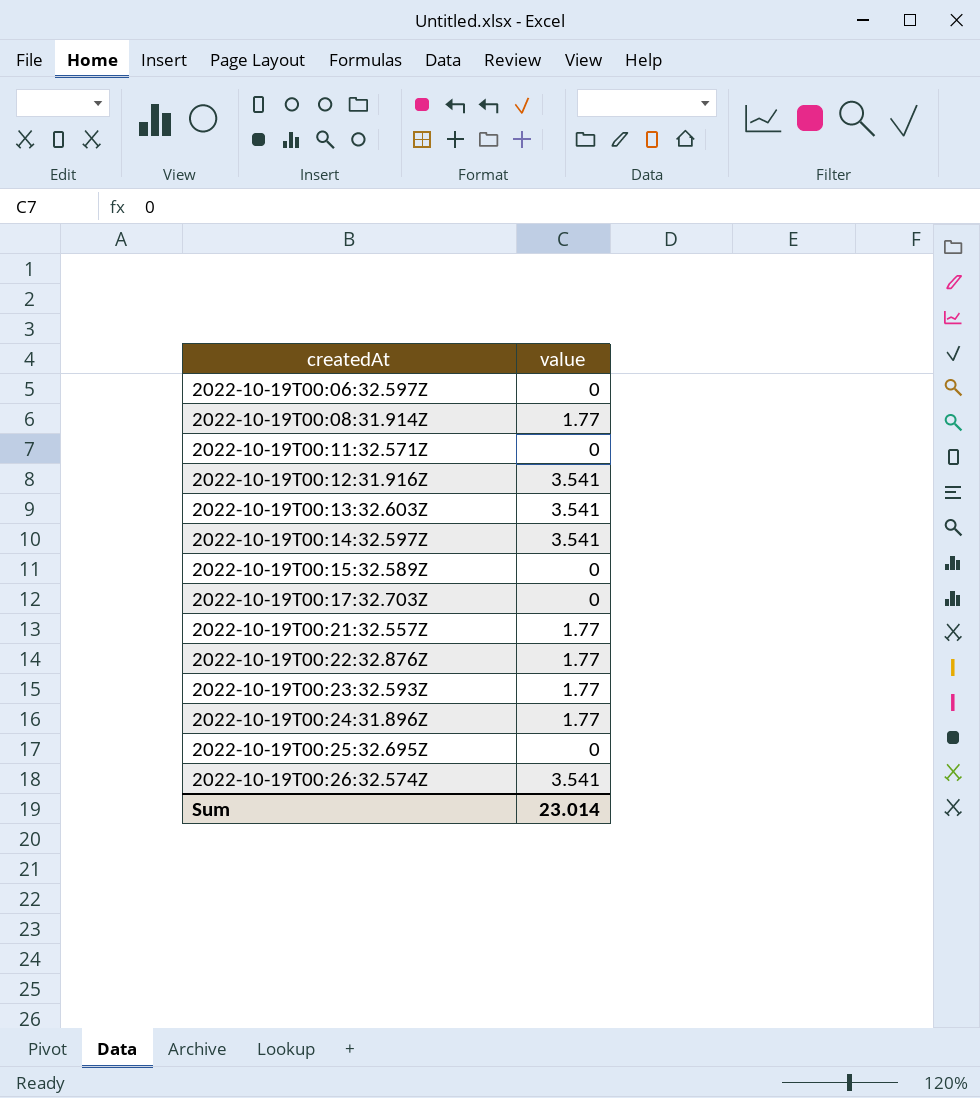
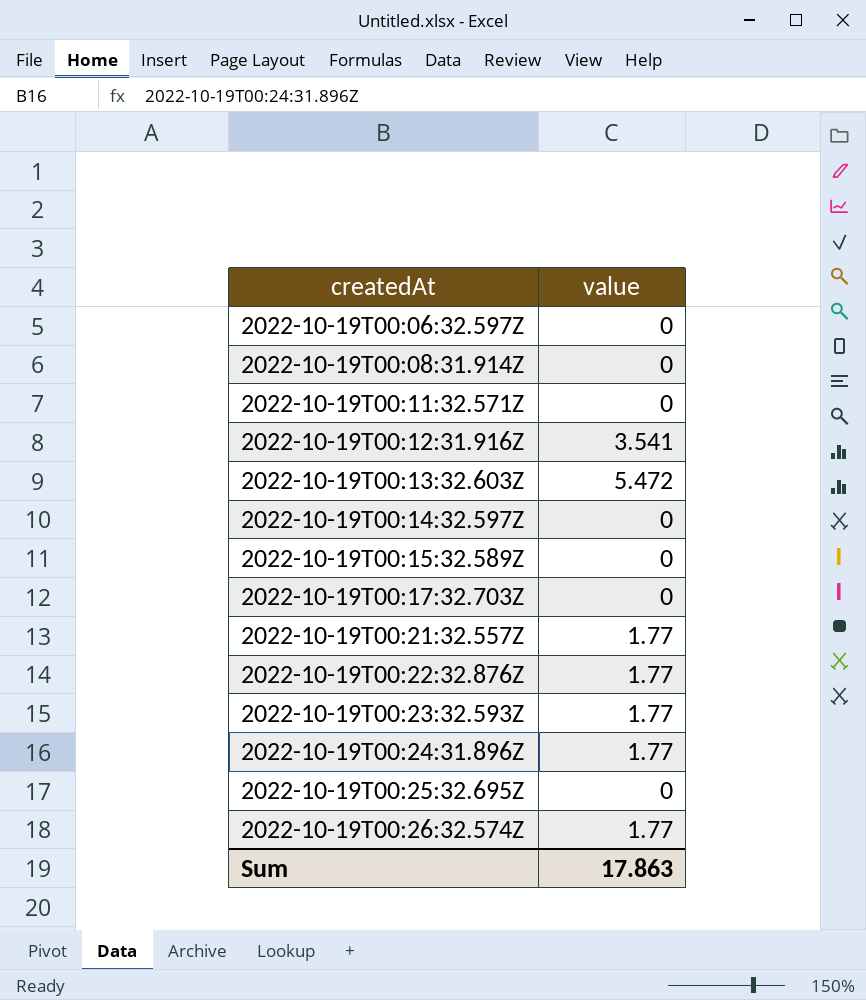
2022-10-19T00:08:31.914Z | value: 1.77 -> 0
2022-10-19T00:13:32.603Z | value: 3.541 -> 5.472
2022-10-19T00:14:32.597Z | value: 3.541 -> 0
2022-10-19T00:26:32.574Z | value: 3.541 -> 1.77
Sum | value: 23.014 -> 17.863

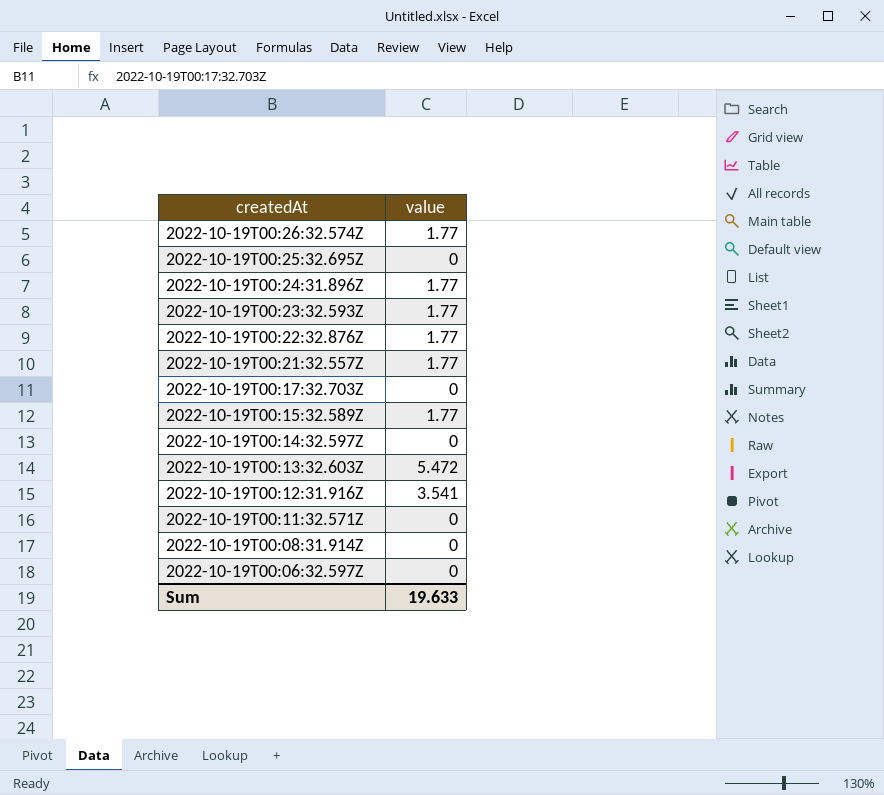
row order: createdAt ascending -> createdAt descending
2022-10-19T00:15:32.589Z | value: 0 -> 1.77
Sum | value: 17.863 -> 19.633

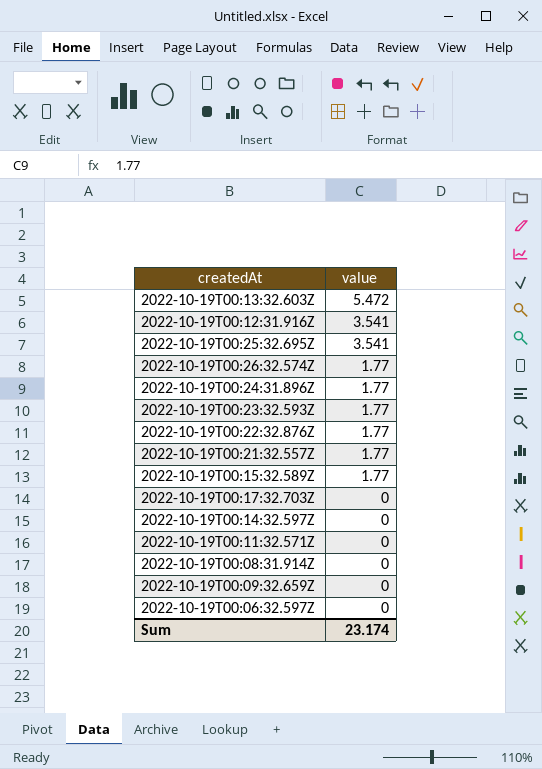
row order: createdAt descending -> value descending
2022-10-19T00:25:32.695Z | value: 0 -> 3.541
row 2022-10-19T00:09:32.659Z: none -> 0
Sum | value: 19.633 -> 23.174

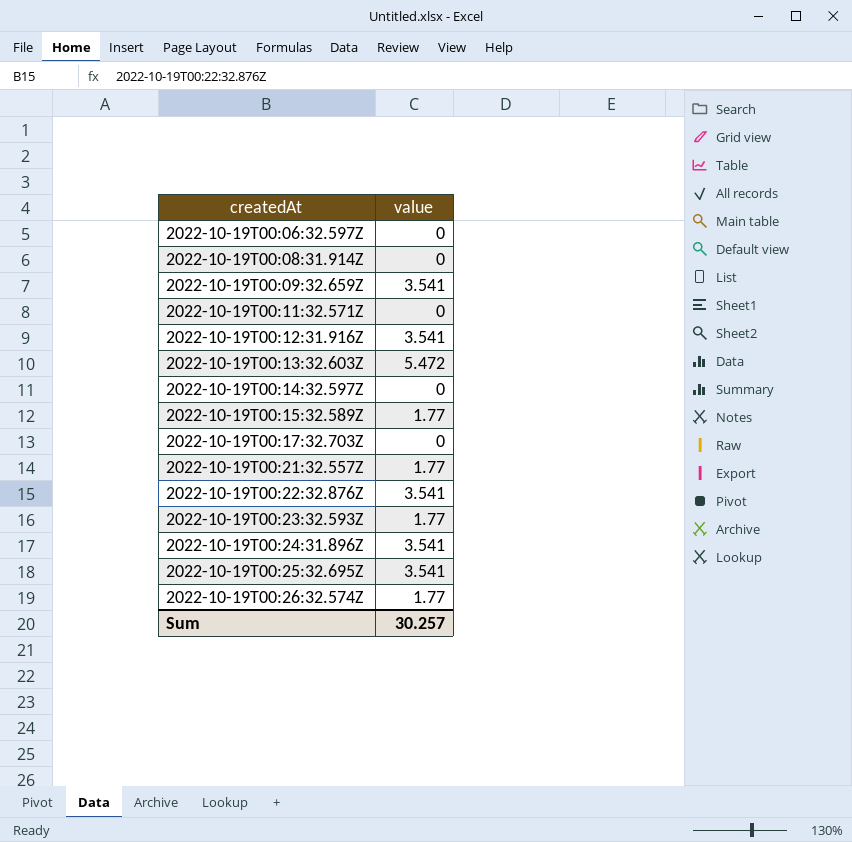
row order: value descending -> createdAt ascending
2022-10-19T00:09:32.659Z | value: 0 -> 3.541
2022-10-19T00:22:32.876Z | value: 1.77 -> 3.541
2022-10-19T00:24:31.896Z | value: 1.77 -> 3.541
Sum | value: 23.174 -> 30.257

